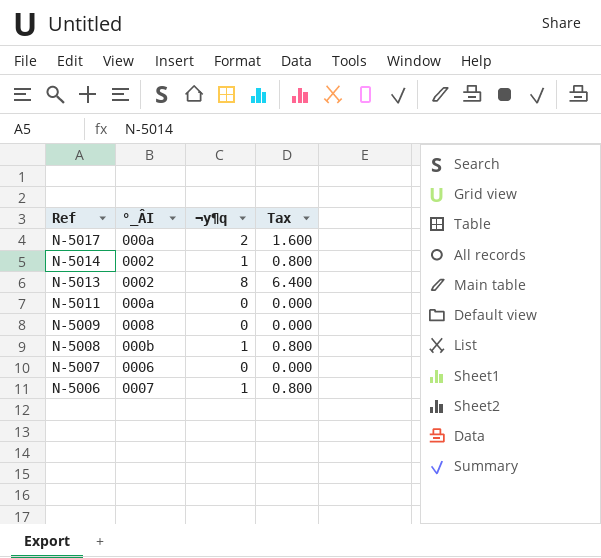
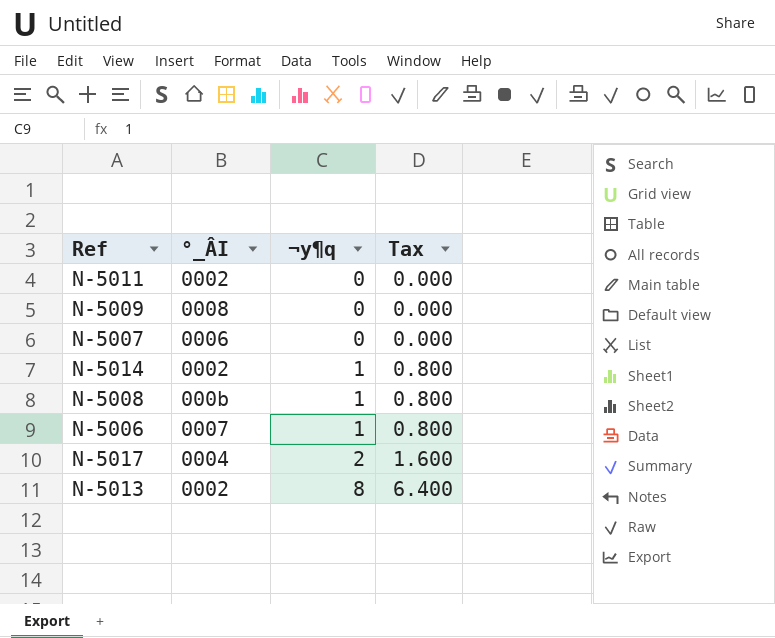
row order: Ref descending -> ¬y¶q ascending
N-5011 | °_ÂI: 000a -> 0002
N-5017 | °_ÂI: 000a -> 0004

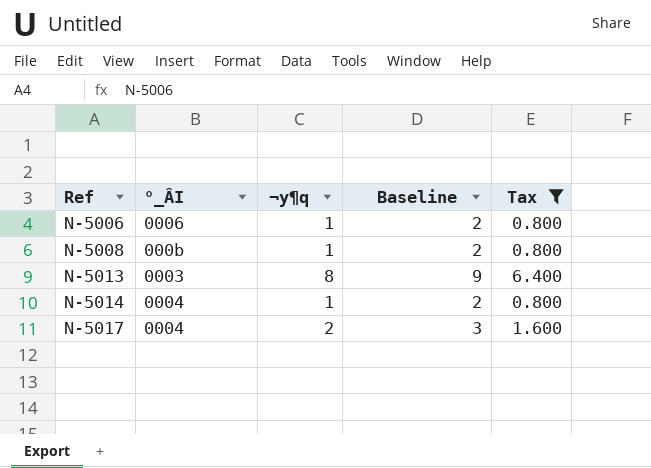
filter: none -> Tax != 0.000
row order: ¬y¶q ascending -> Ref ascending
column Baseline | formula: none -> [¬y¶q] + 1
N-5006 | °_ÂI: 0007 -> 0006
N-5013 | °_ÂI: 0002 -> 0003
N-5014 | °_ÂI: 0002 -> 0004

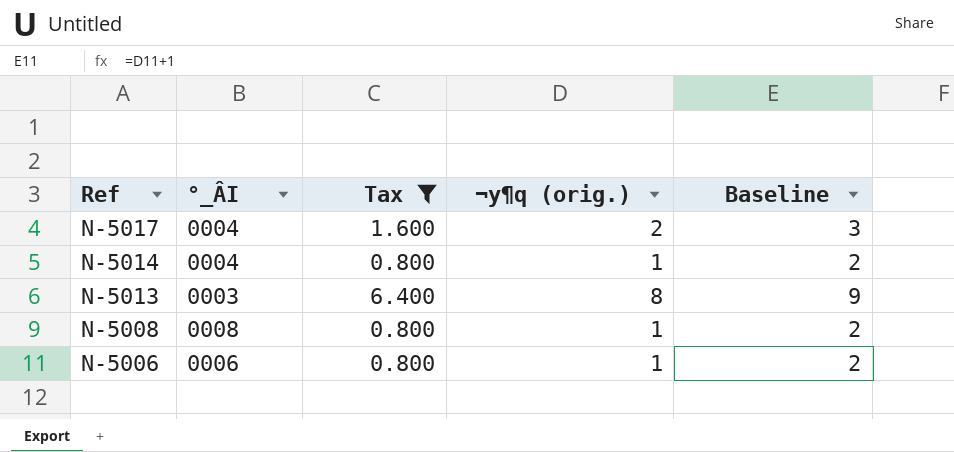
row order: Ref ascending -> Ref descending
column Tax | position: 5 -> 3
column name: ¬y¶q -> ¬y¶q (orig.)
N-5008 | °_ÂI: 000b -> 0008

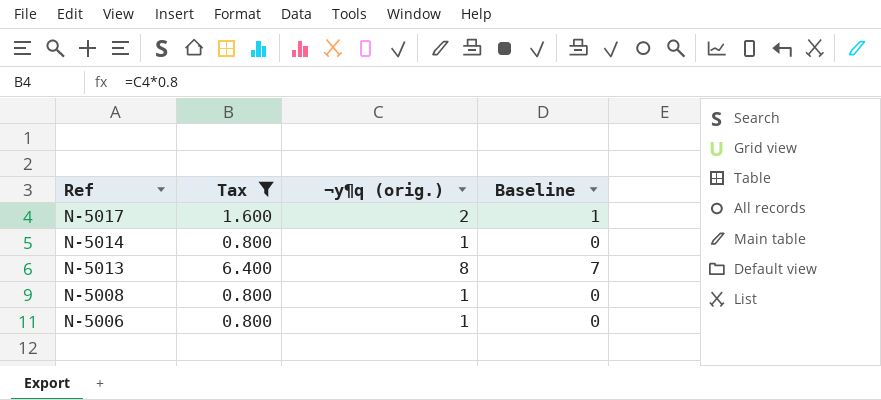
column °_ÂI | position: 2 -> none
column Baseline | formula: [¬y¶q (orig.)] + 1 -> [¬y¶q (orig.)] - 1

